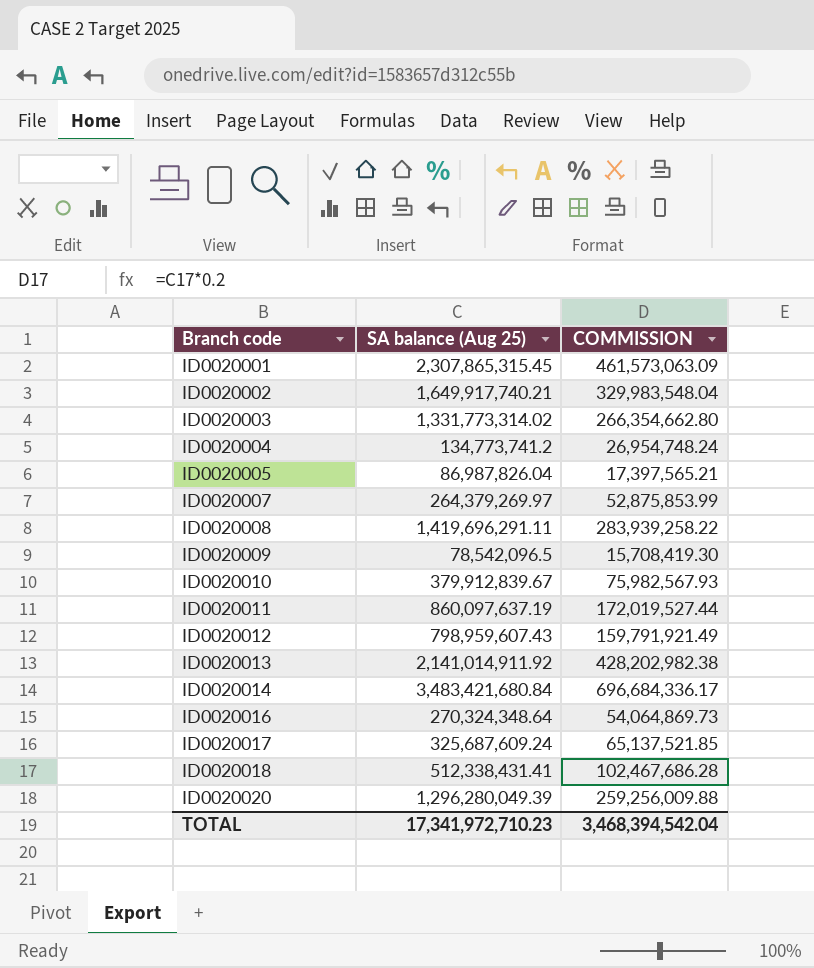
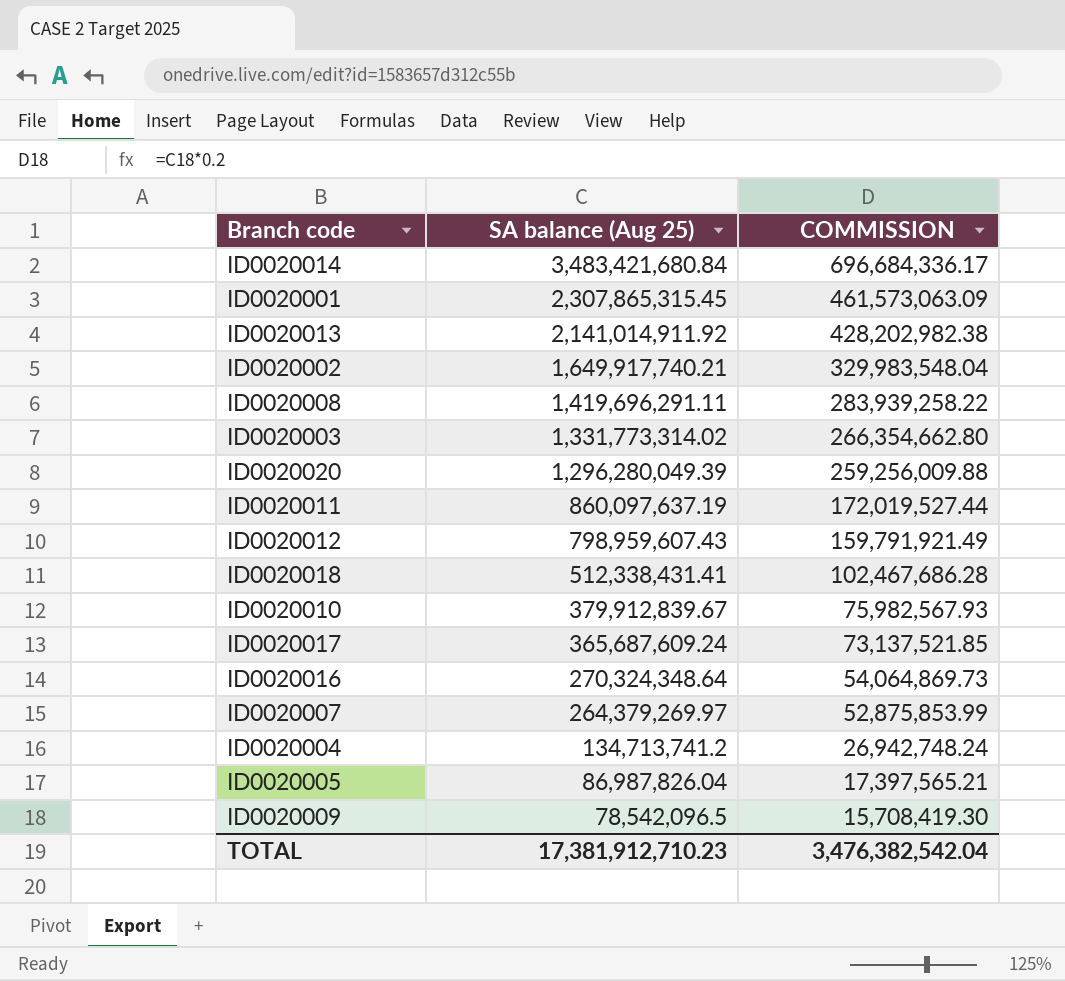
row order: Branch code ascending -> SA balance (Aug 25) descending
ID0020017 | SA balance (Aug 25): 325,687,609.24 -> 365,687,609.24
ID0020017 | COMMISSION: 65,137,521.85 -> 73,137,521.85
ID0020004 | SA balance (Aug 25): 134,773,741.2 -> 134,713,741.2
ID0020004 | COMMISSION: 26,954,748.24 -> 26,942,748.24
TOTAL | SA balance (Aug 25): 17,341,972,710.23 -> 17,381,912,710.23
TOTAL | COMMISSION: 3,468,394,542.04 -> 3,476,382,542.04

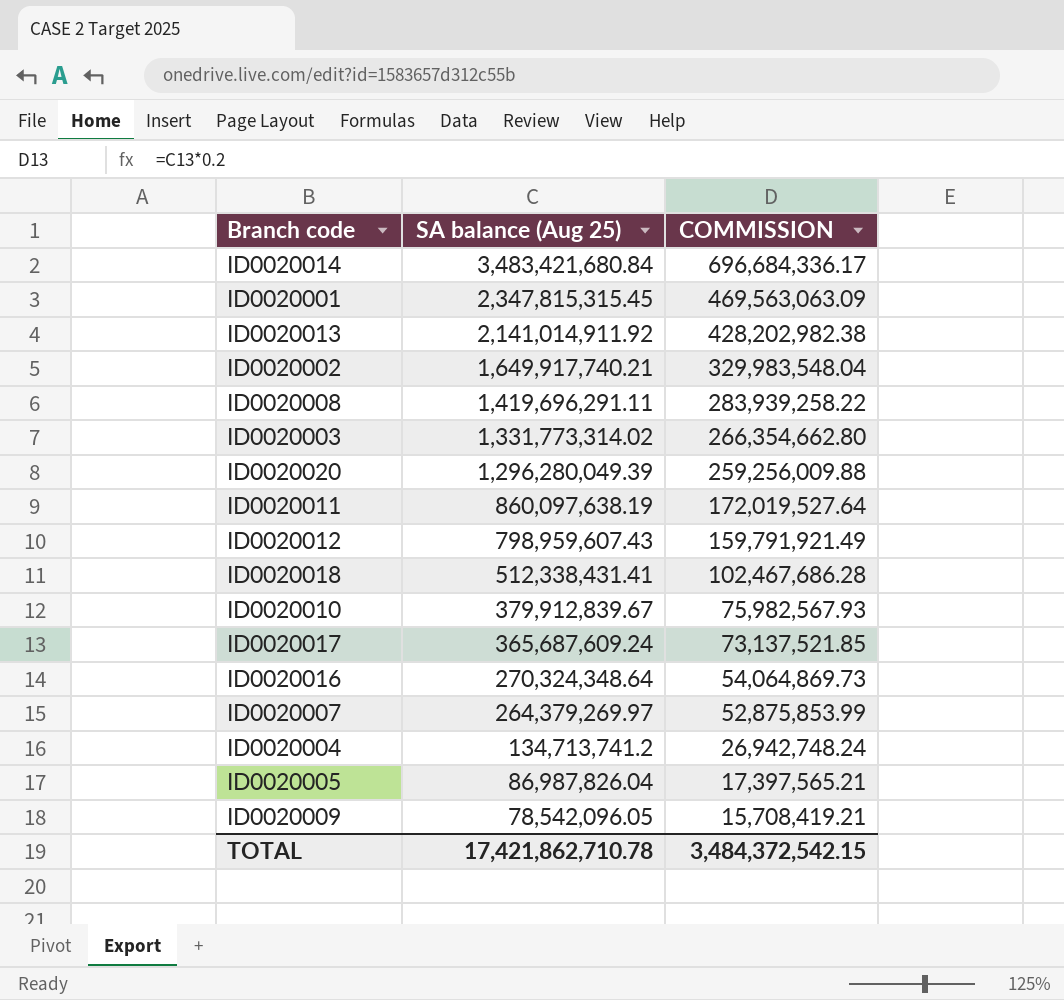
ID0020001 | SA balance (Aug 25): 2,307,865,315.45 -> 2,347,815,315.45
ID0020001 | COMMISSION: 461,573,063.09 -> 469,563,063.09
ID0020011 | SA balance (Aug 25): 860,097,637.19 -> 860,097,638.19
ID0020011 | COMMISSION: 172,019,527.44 -> 172,019,527.64
ID0020009 | SA balance (Aug 25): 78,542,096.5 -> 78,542,096.05
ID0020009 | COMMISSION: 15,708,419.30 -> 15,708,419.21
TOTAL | SA balance (Aug 25): 17,381,912,710.23 -> 17,421,862,710.78
TOTAL | COMMISSION: 3,476,382,542.04 -> 3,484,372,542.15

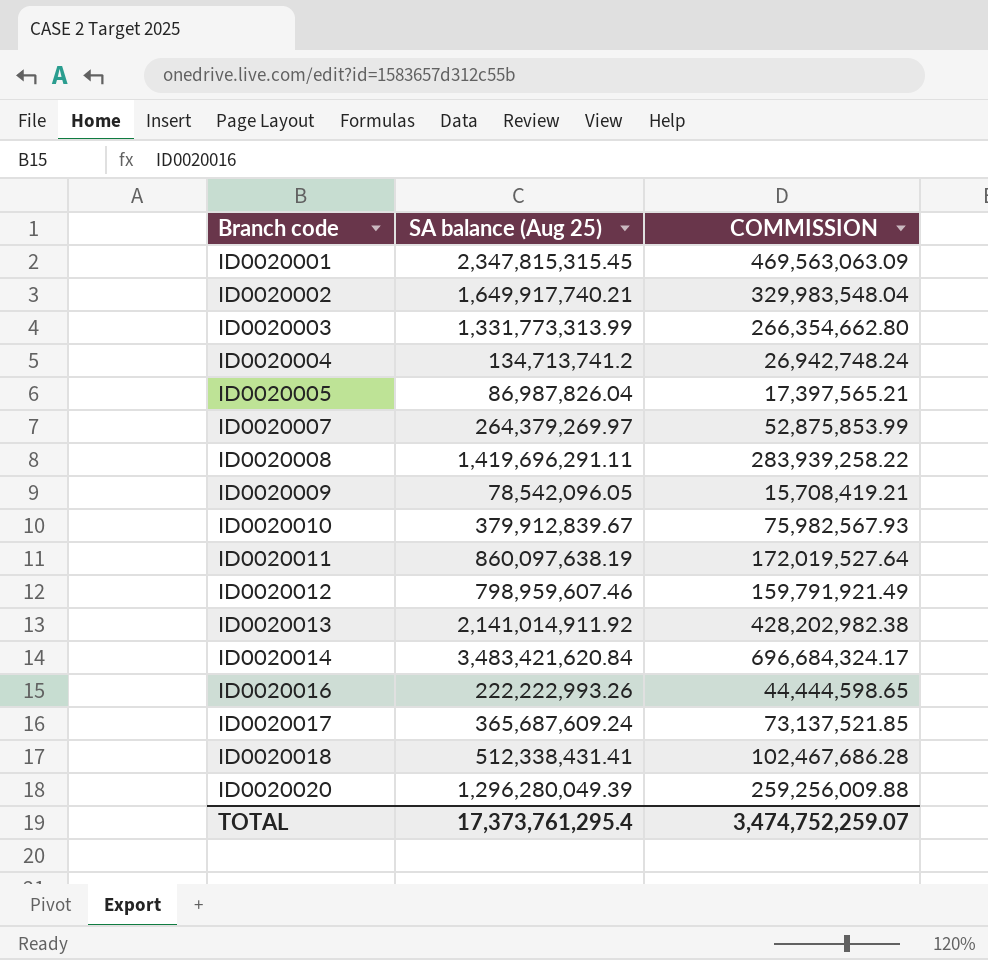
row order: SA balance (Aug 25) descending -> Branch code ascending
ID0020003 | SA balance (Aug 25): 1,331,773,314.02 -> 1,331,773,313.99
ID0020012 | SA balance (Aug 25): 798,959,607.43 -> 798,959,607.46
ID0020014 | SA balance (Aug 25): 3,483,421,680.84 -> 3,483,421,620.84
ID0020014 | COMMISSION: 696,684,336.17 -> 696,684,324.17
ID0020016 | SA balance (Aug 25): 270,324,348.64 -> 222,222,993.26
ID0020016 | COMMISSION: 54,064,869.73 -> 44,444,598.65
TOTAL | SA balance (Aug 25): 17,421,862,710.78 -> 17,373,761,295.4
TOTAL | COMMISSION: 3,484,372,542.15 -> 3,474,752,259.07

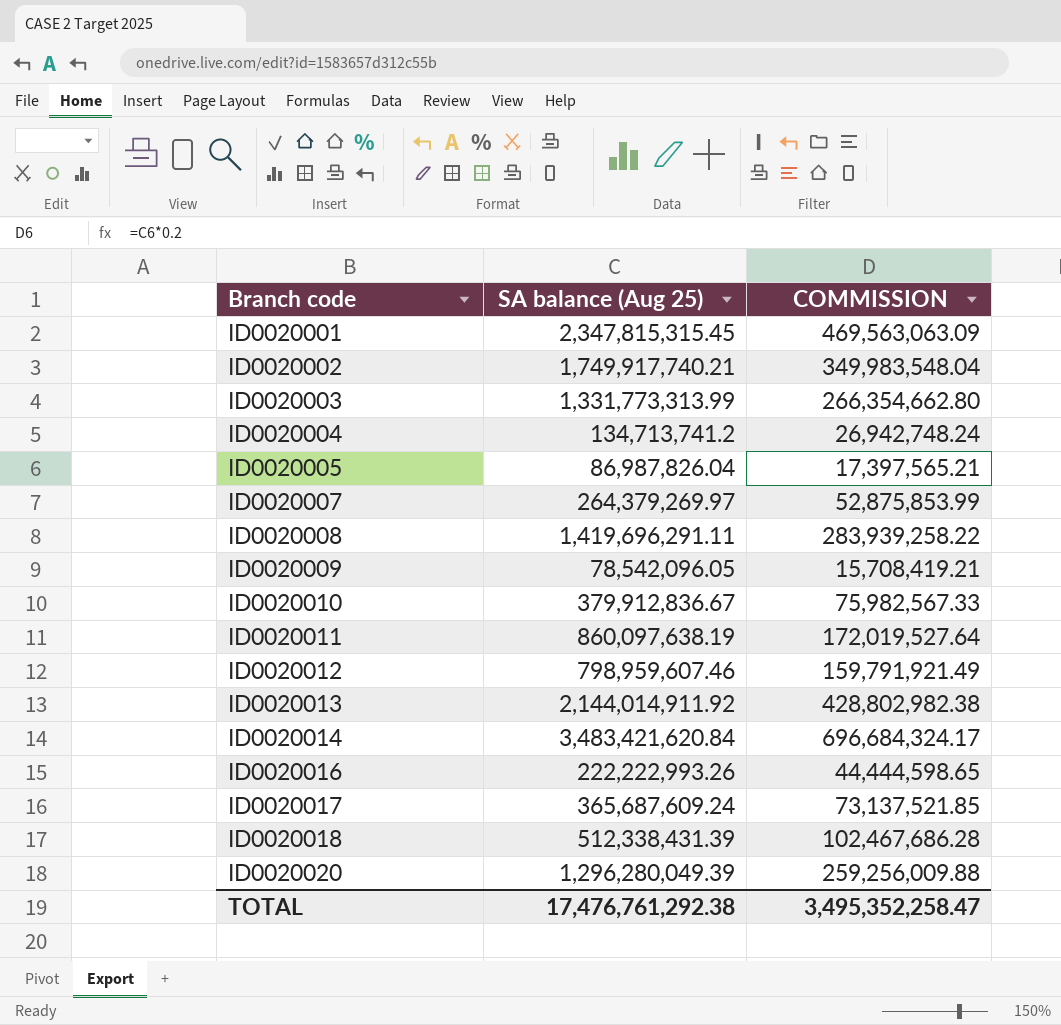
ID0020002 | SA balance (Aug 25): 1,649,917,740.21 -> 1,749,917,740.21
ID0020002 | COMMISSION: 329,983,548.04 -> 349,983,548.04
ID0020010 | SA balance (Aug 25): 379,912,839.67 -> 379,912,836.67
ID0020010 | COMMISSION: 75,982,567.93 -> 75,982,567.33
ID0020013 | SA balance (Aug 25): 2,141,014,911.92 -> 2,144,014,911.92
ID0020013 | COMMISSION: 428,202,982.38 -> 428,802,982.38
ID0020018 | SA balance (Aug 25): 512,338,431.41 -> 512,338,431.39
TOTAL | SA balance (Aug 25): 17,373,761,295.4 -> 17,476,761,292.38
TOTAL | COMMISSION: 3,474,752,259.07 -> 3,495,352,258.47

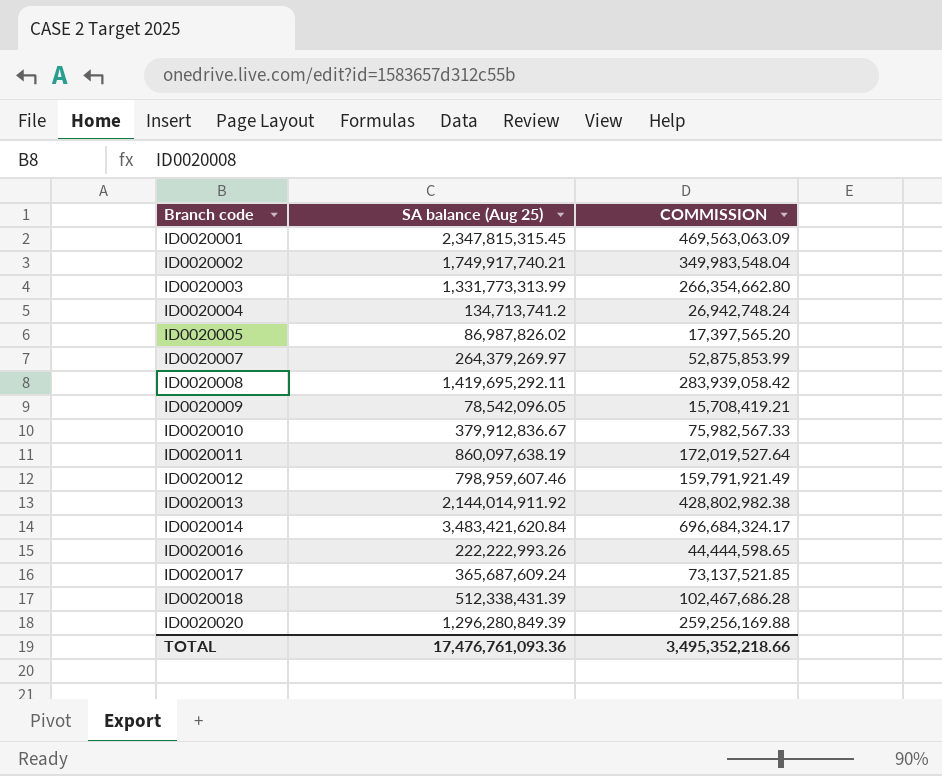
ID0020005 | SA balance (Aug 25): 86,987,826.04 -> 86,987,826.02
ID0020005 | COMMISSION: 17,397,565.21 -> 17,397,565.20
ID0020008 | SA balance (Aug 25): 1,419,696,291.11 -> 1,419,695,292.11
ID0020008 | COMMISSION: 283,939,258.22 -> 283,939,058.42
ID0020020 | SA balance (Aug 25): 1,296,280,049.39 -> 1,296,280,849.39
ID0020020 | COMMISSION: 259,256,009.88 -> 259,256,169.88
TOTAL | SA balance (Aug 25): 17,476,761,292.38 -> 17,476,761,093.36
TOTAL | COMMISSION: 3,495,352,258.47 -> 3,495,352,218.66

